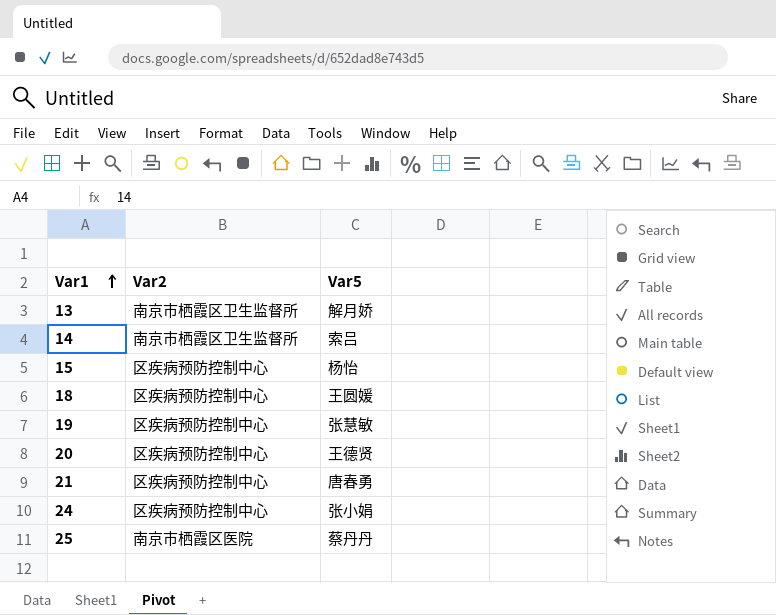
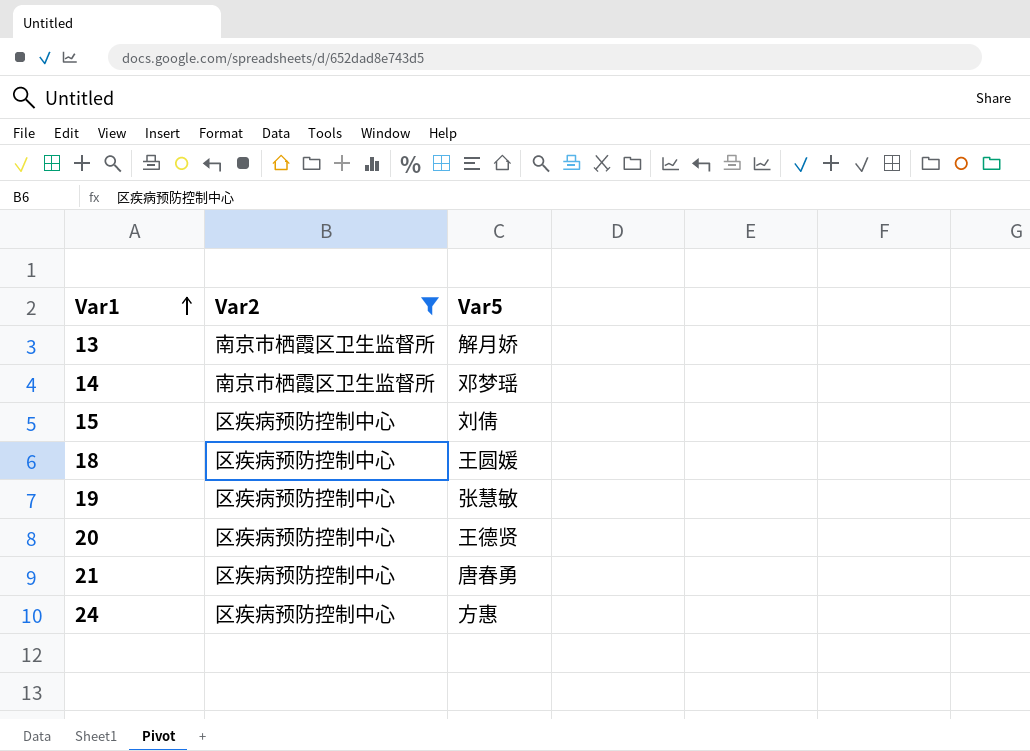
filter: none -> Var2 != 南京市栖霞区医院
14 | Var5: 索吕 -> 邓梦瑶
15 | Var5: 杨怡 -> 刘倩
24 | Var5: 张小娟 -> 方惠

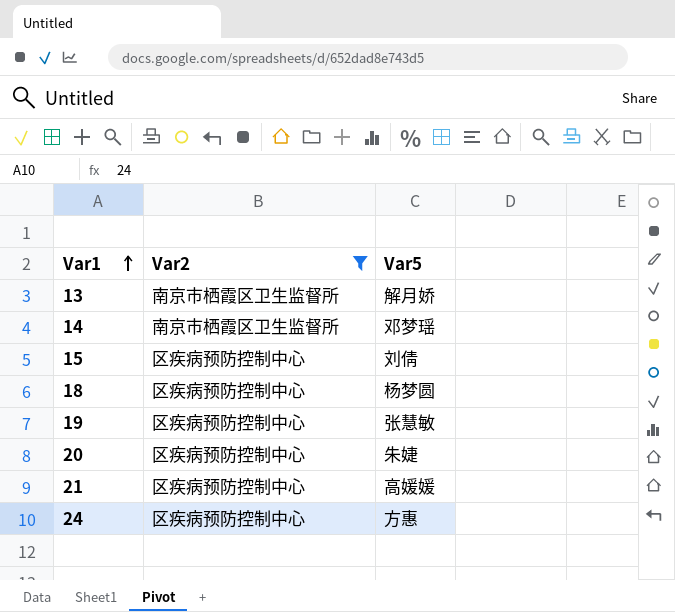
18 | Var5: 王圆媛 -> 杨梦圆
20 | Var5: 王德贤 -> 朱婕
21 | Var5: 唐春勇 -> 高媛媛

